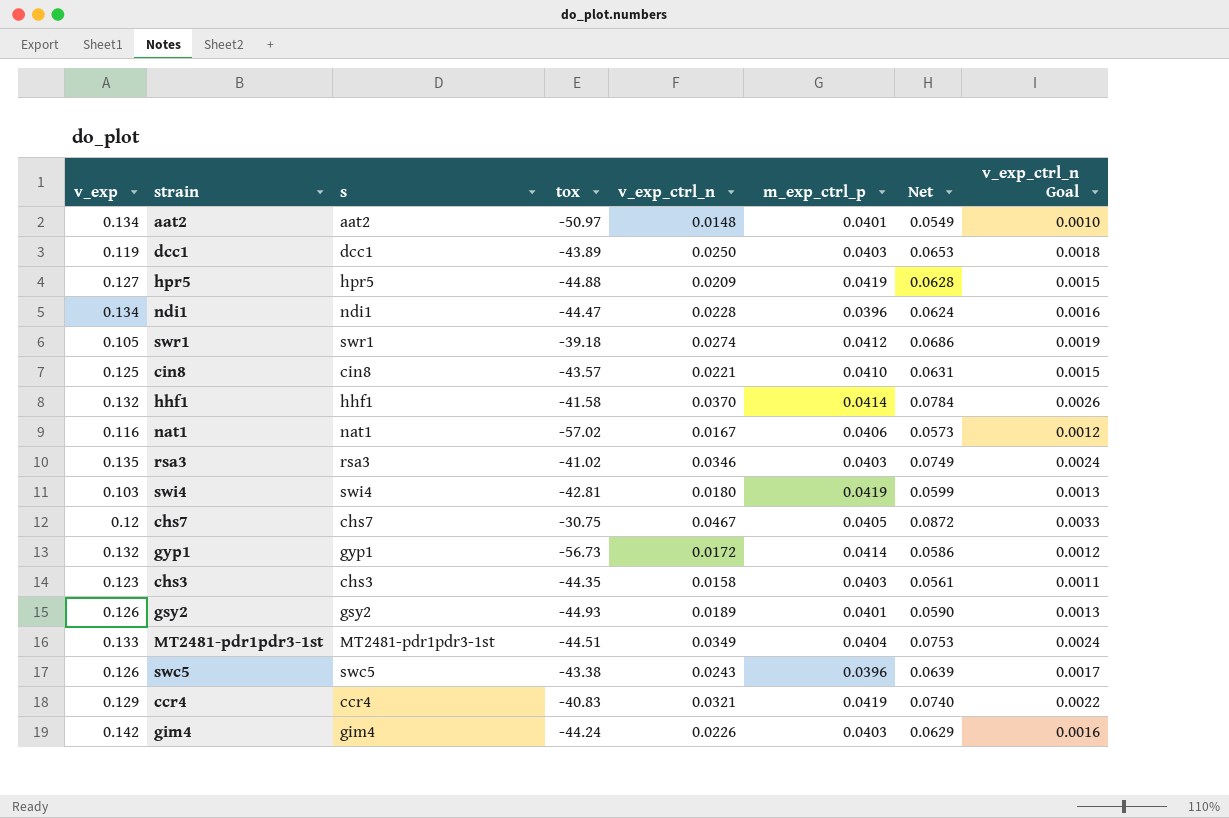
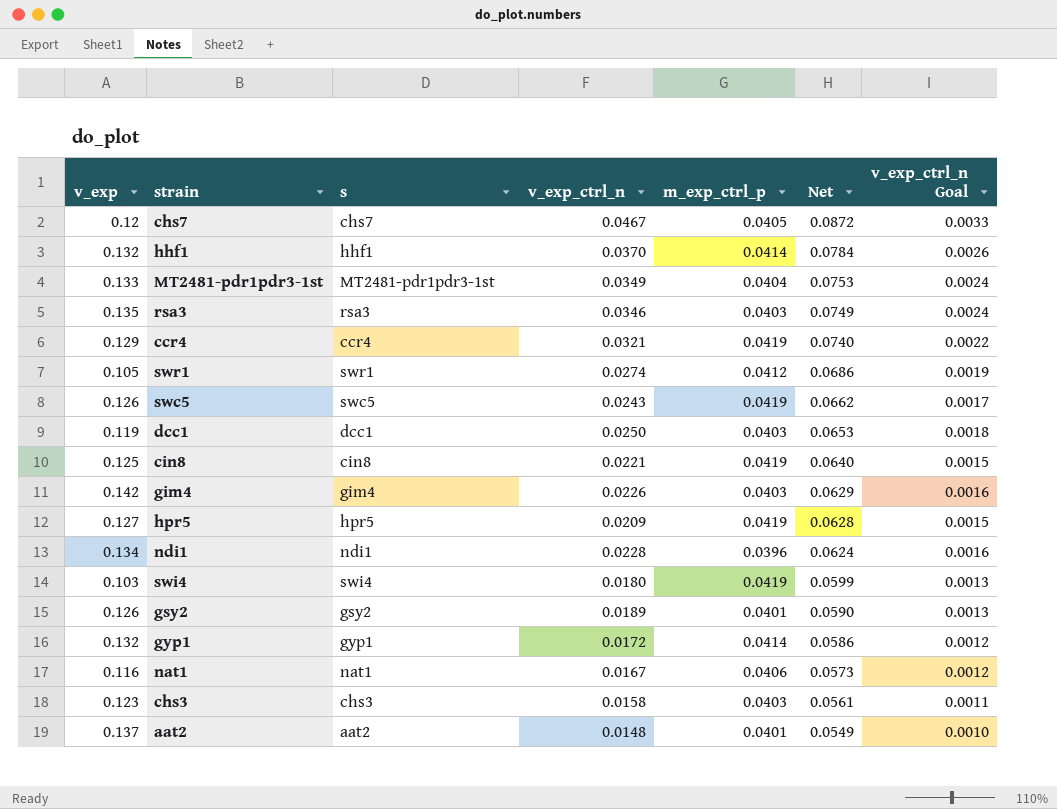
row order: none -> Net descending
column tox | position: 4 -> none
swc5 | m_exp_ctrl_p: 0.0396 -> 0.0419
swc5 | Net: 0.0639 -> 0.0662
cin8 | m_exp_ctrl_p: 0.0410 -> 0.0419
cin8 | Net: 0.0631 -> 0.0640
aat2 | v_exp: 0.134 -> 0.137

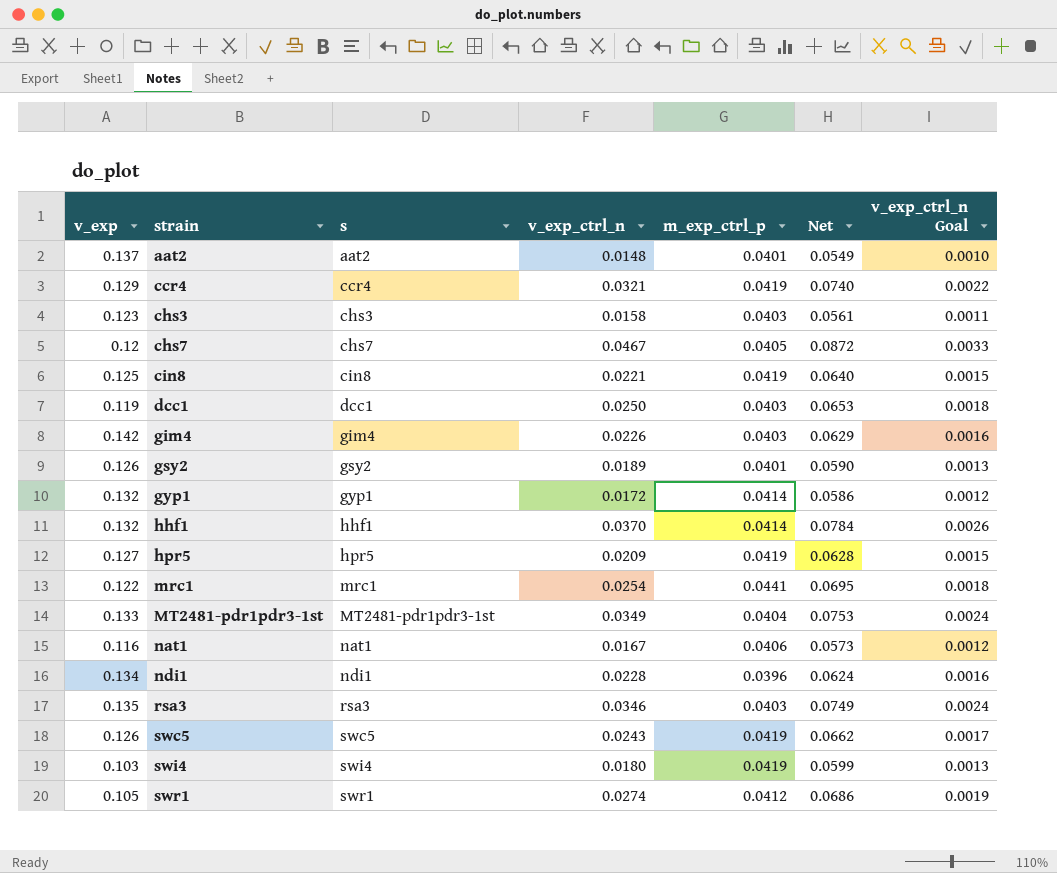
row order: Net descending -> strain ascending
row mrc1: none -> 0.122 | mrc1 | 0.0254 | 0.0441 | 0.0695 | 0.0018

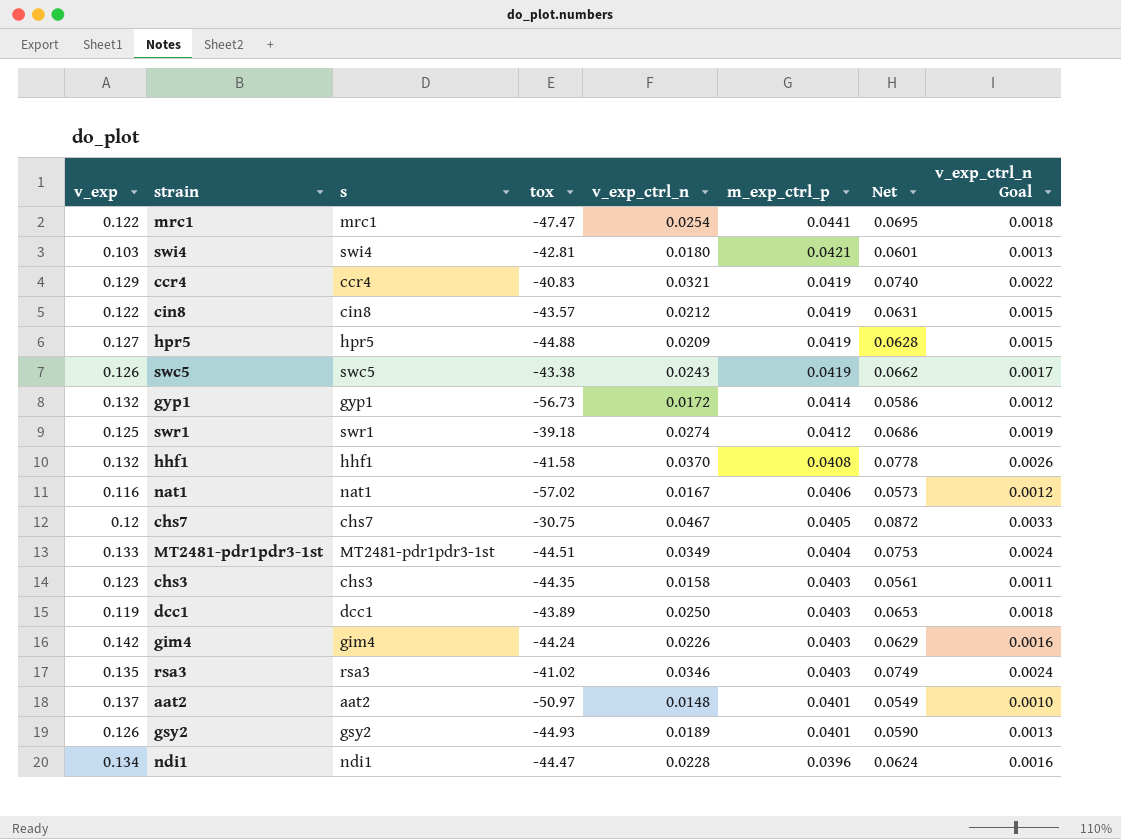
row order: strain ascending -> m_exp_ctrl_p descending
column tox | position: none -> 4
swi4 | m_exp_ctrl_p: 0.0419 -> 0.0421
swi4 | Net: 0.0599 -> 0.0601
cin8 | v_exp: 0.125 -> 0.122
cin8 | v_exp_ctrl_n: 0.0221 -> 0.0212
cin8 | Net: 0.0640 -> 0.0631
swr1 | v_exp: 0.105 -> 0.125
hhf1 | m_exp_ctrl_p: 0.0414 -> 0.0408
hhf1 | Net: 0.0784 -> 0.0778

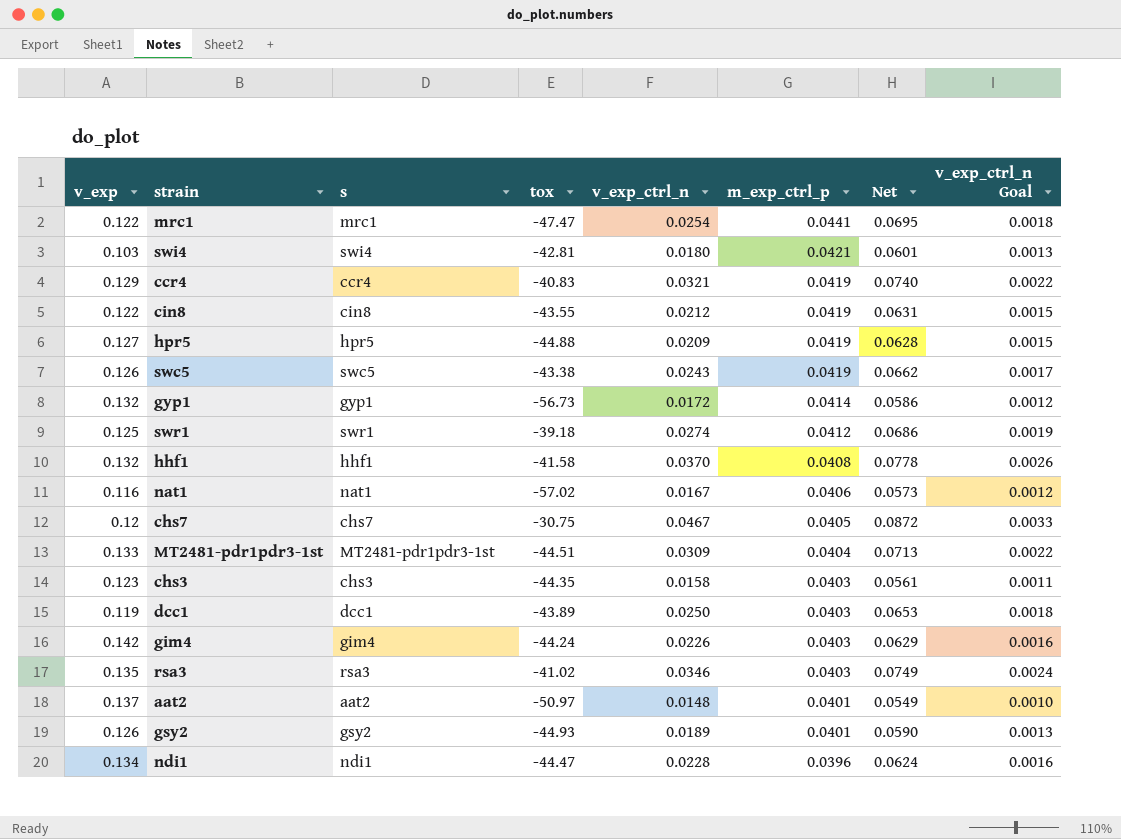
cin8 | tox: -43.57 -> -43.55
MT2481-pdr1pdr3-1st | v_exp_ctrl_n: 0.0349 -> 0.0309
MT2481-pdr1pdr3-1st | Net: 0.0753 -> 0.0713
MT2481-pdr1pdr3-1st | v_exp_ctrl_n Goal: 0.0024 -> 0.0022

